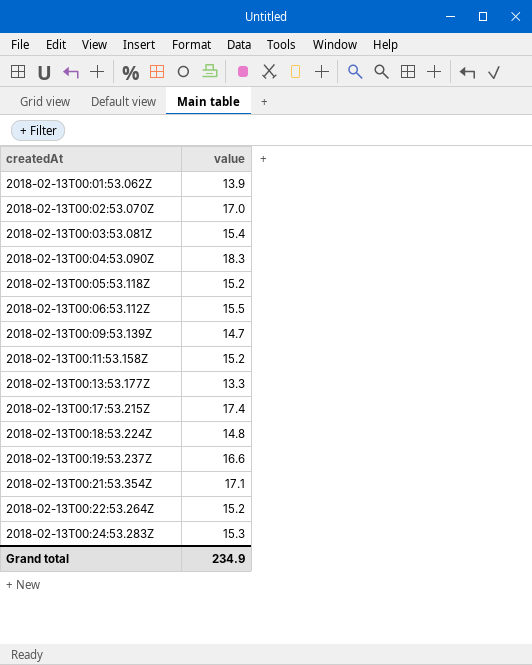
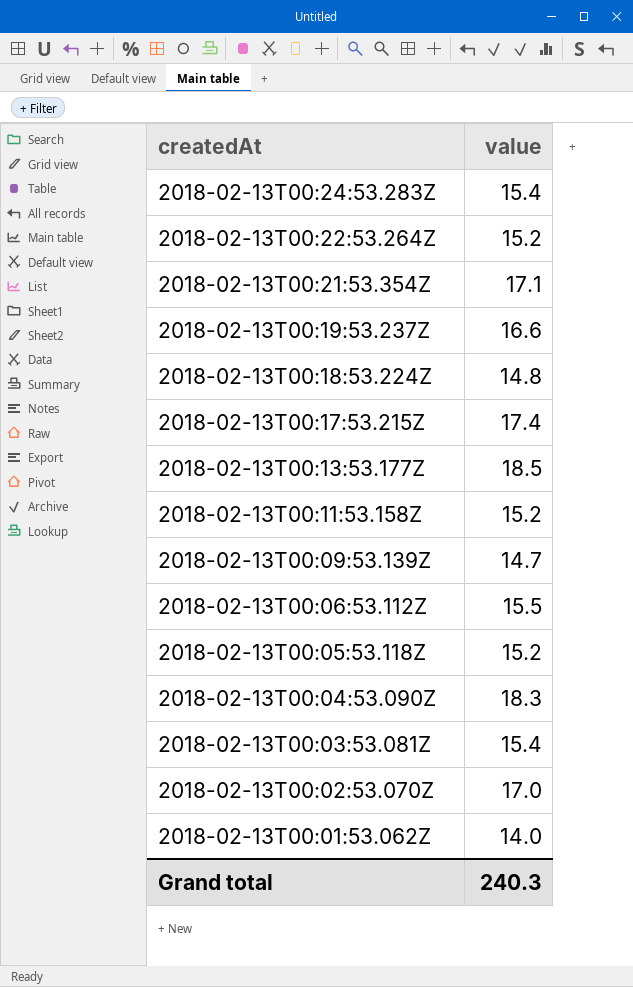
row order: createdAt ascending -> createdAt descending
2018-02-13T00:24:53.283Z | value: 15.3 -> 15.4
2018-02-13T00:13:53.177Z | value: 13.3 -> 18.5
2018-02-13T00:01:53.062Z | value: 13.9 -> 14.0
Grand total | value: 234.9 -> 240.3

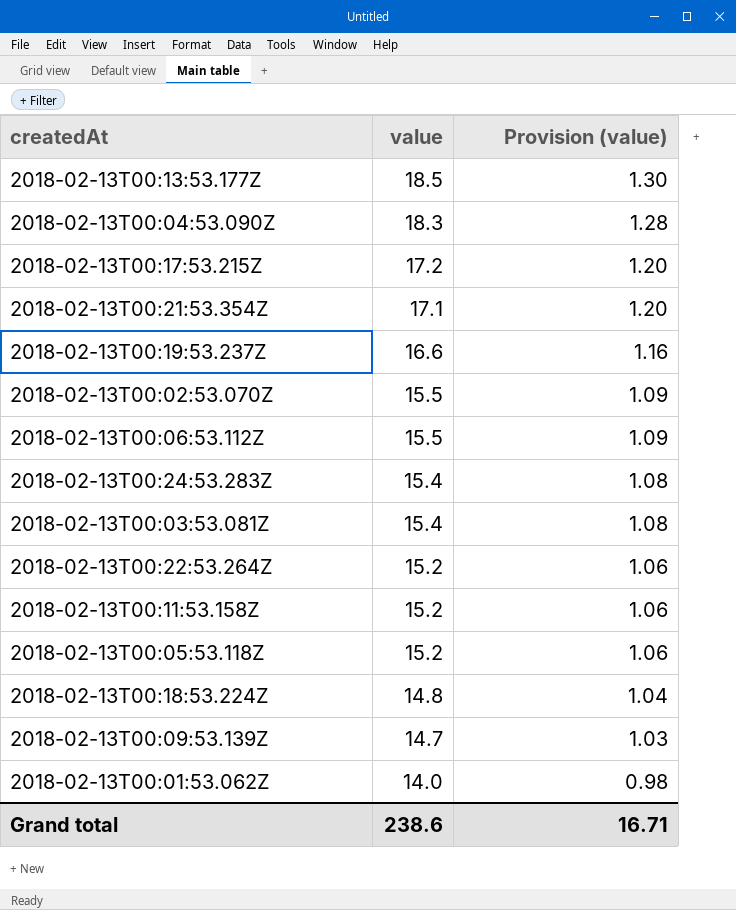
row order: createdAt descending -> value descending
column Provision (value) | formula: none -> [value] * 0.07
2018-02-13T00:17:53.215Z | value: 17.4 -> 17.2
2018-02-13T00:02:53.070Z | value: 17.0 -> 15.5
Grand total | value: 240.3 -> 238.6

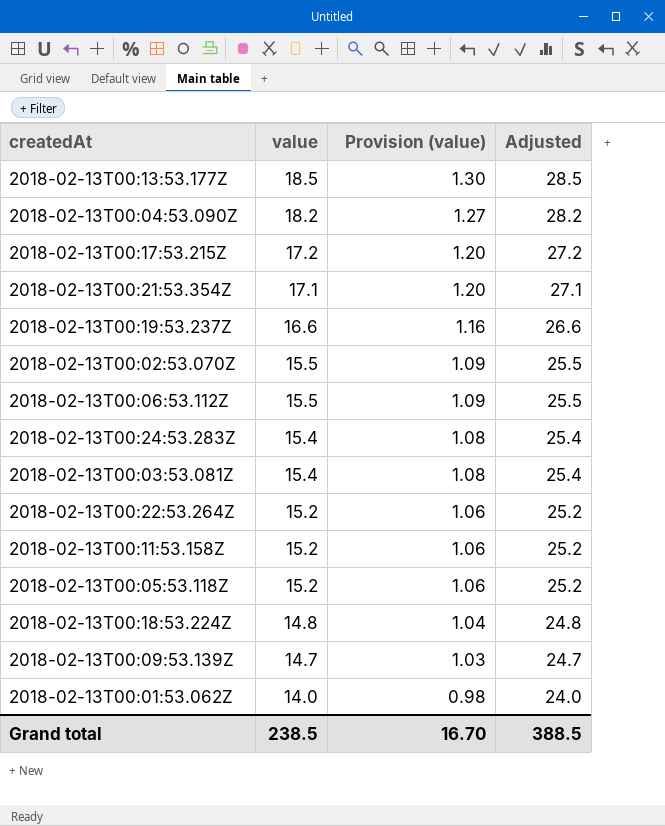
column Adjusted | formula: none -> [value] + 10
2018-02-13T00:04:53.090Z | value: 18.3 -> 18.2
2018-02-13T00:04:53.090Z | Provision (value): 1.28 -> 1.27
Grand total | value: 238.6 -> 238.5
Grand total | Provision (value): 16.71 -> 16.70

